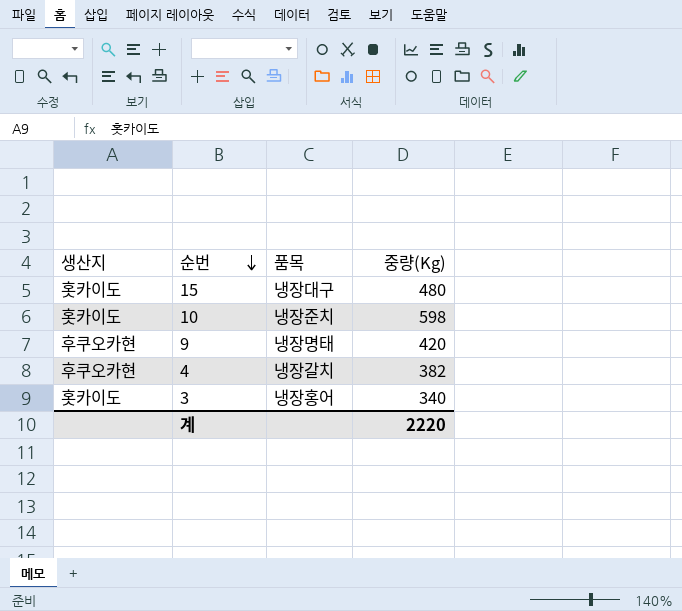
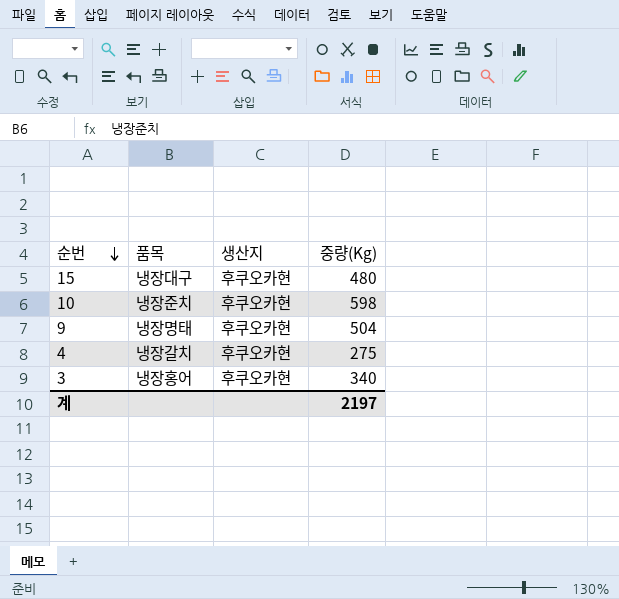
column 생산지 | position: 1 -> 3
15 | 생산지: 홋카이도 -> 후쿠오카현
10 | 생산지: 홋카이도 -> 후쿠오카현
9 | 중량(Kg): 420 -> 504
4 | 중량(Kg): 382 -> 275
3 | 생산지: 홋카이도 -> 후쿠오카현
계 | 중량(Kg): 2220 -> 2197

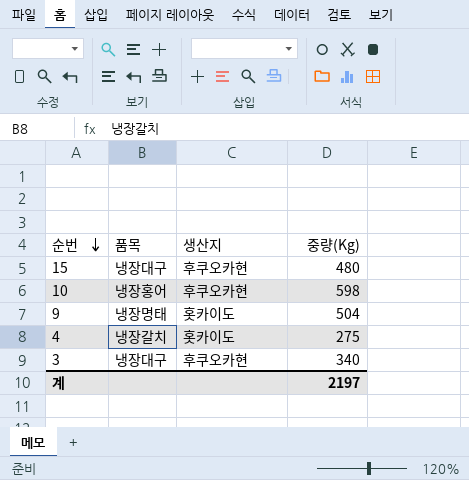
10 | 품목: 냉장준치 -> 냉장홍어
9 | 생산지: 후쿠오카현 -> 홋카이도
4 | 생산지: 후쿠오카현 -> 홋카이도
3 | 품목: 냉장홍어 -> 냉장대구

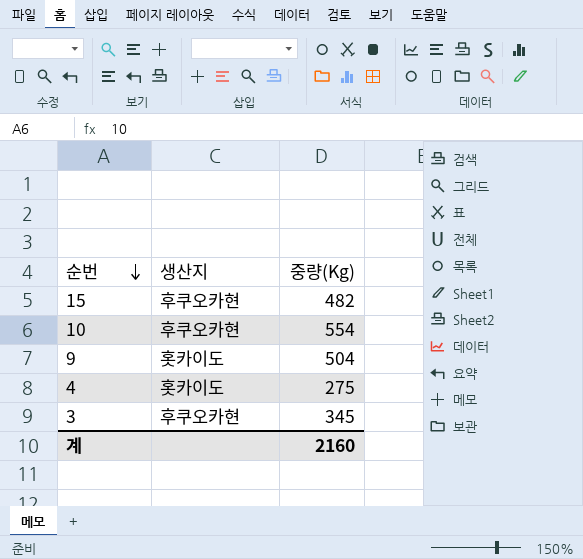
column 품목 | position: 2 -> none
15 | 중량(Kg): 480 -> 482
10 | 중량(Kg): 598 -> 554
3 | 중량(Kg): 340 -> 345
계 | 중량(Kg): 2197 -> 2160

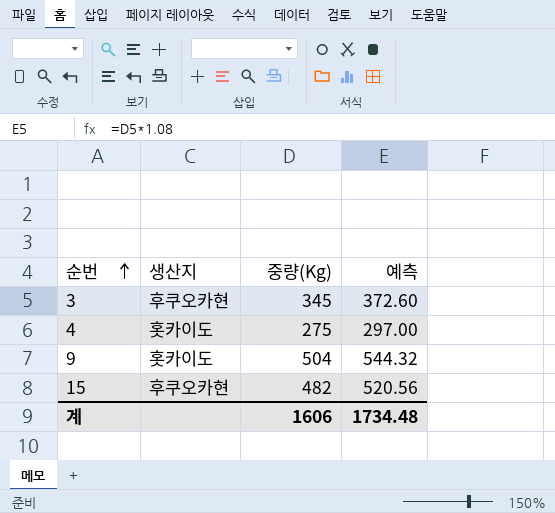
row order: 순번 descending -> 순번 ascending
column 예측 | formula: none -> [중량(Kg)] * 1.08
row 10: 후쿠오카현 | 554 -> none
계 | 중량(Kg): 2160 -> 1606

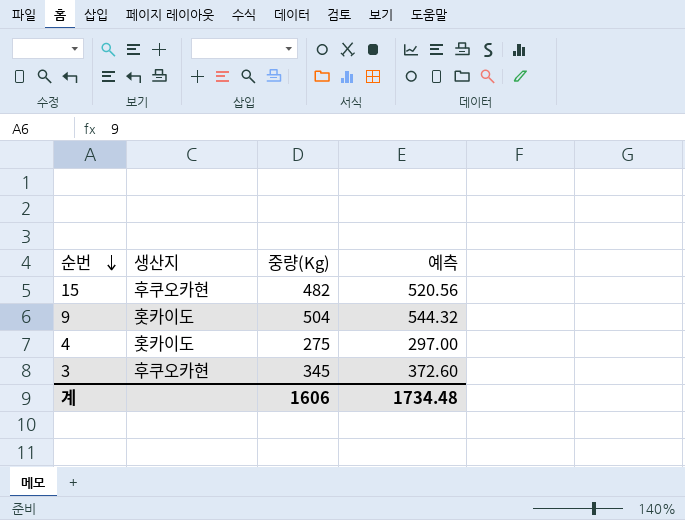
row order: 순번 ascending -> 순번 descending

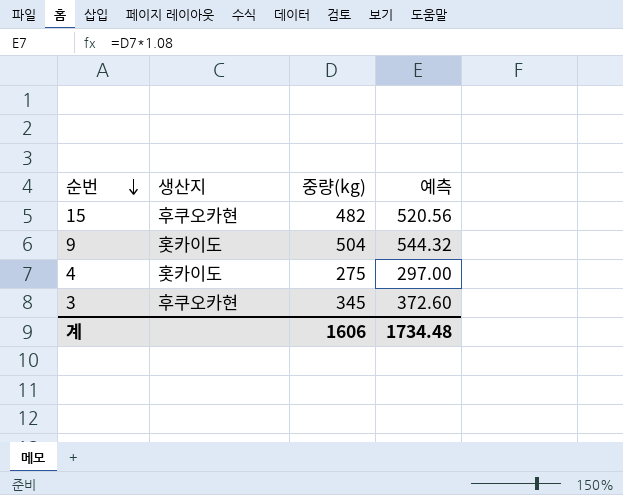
column name: 중량(Kg) -> 중량(kg)

